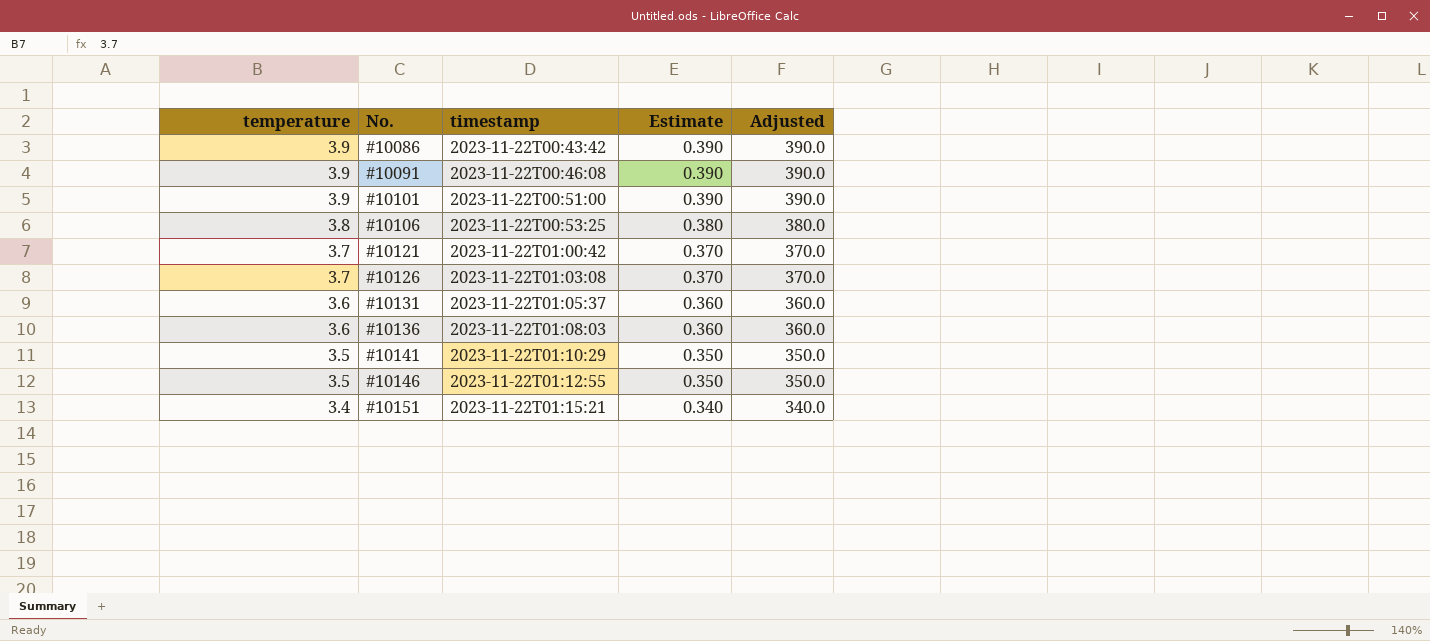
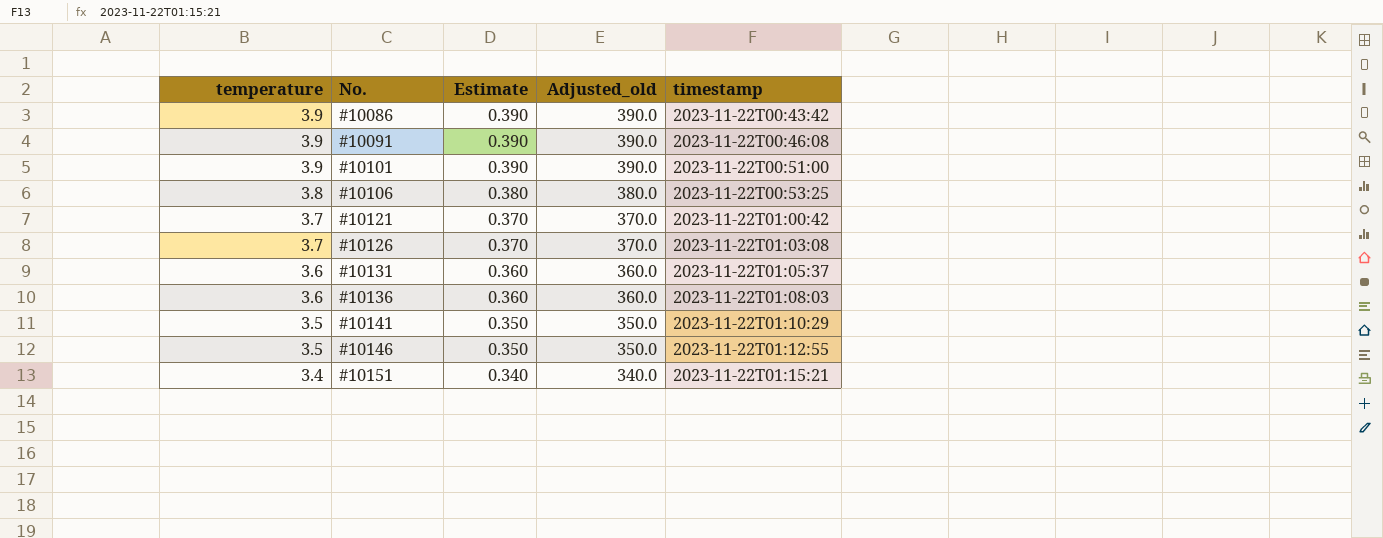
column name: Adjusted -> Adjusted_old
column timestamp | position: 3 -> 5

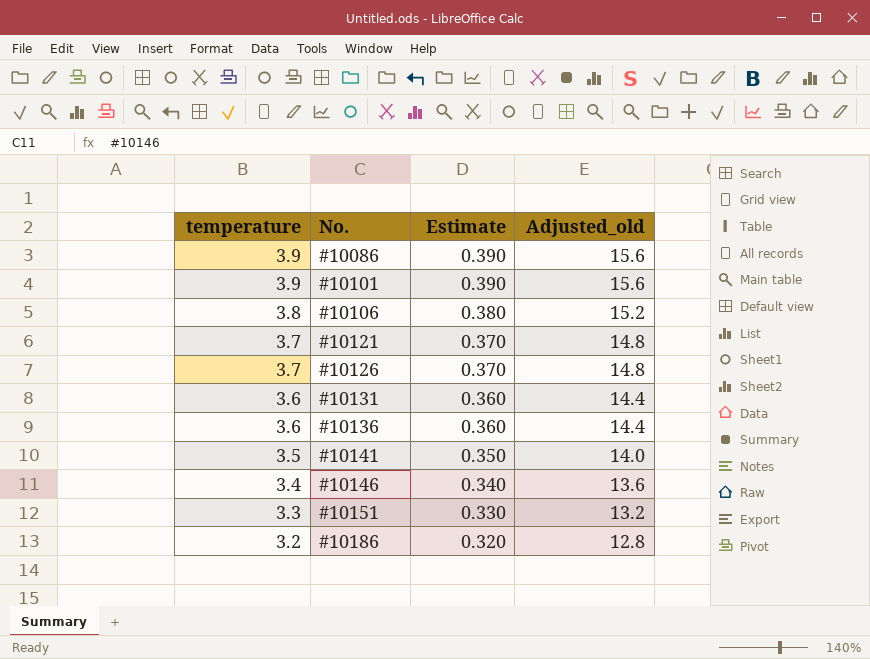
column timestamp | position: 5 -> none
column Adjusted_old | formula: [temperature] * 100 -> [temperature] * 4
row #10091: 3.9 | 0.390 | 390.0 | 2023-11-22T00:46:08 -> none
#10146 | temperature: 3.5 -> 3.4
#10146 | Estimate: 0.350 -> 0.340
#10151 | temperature: 3.4 -> 3.3
#10151 | Estimate: 0.340 -> 0.330
row #10186: none -> 3.2 | 0.320 | 12.8

